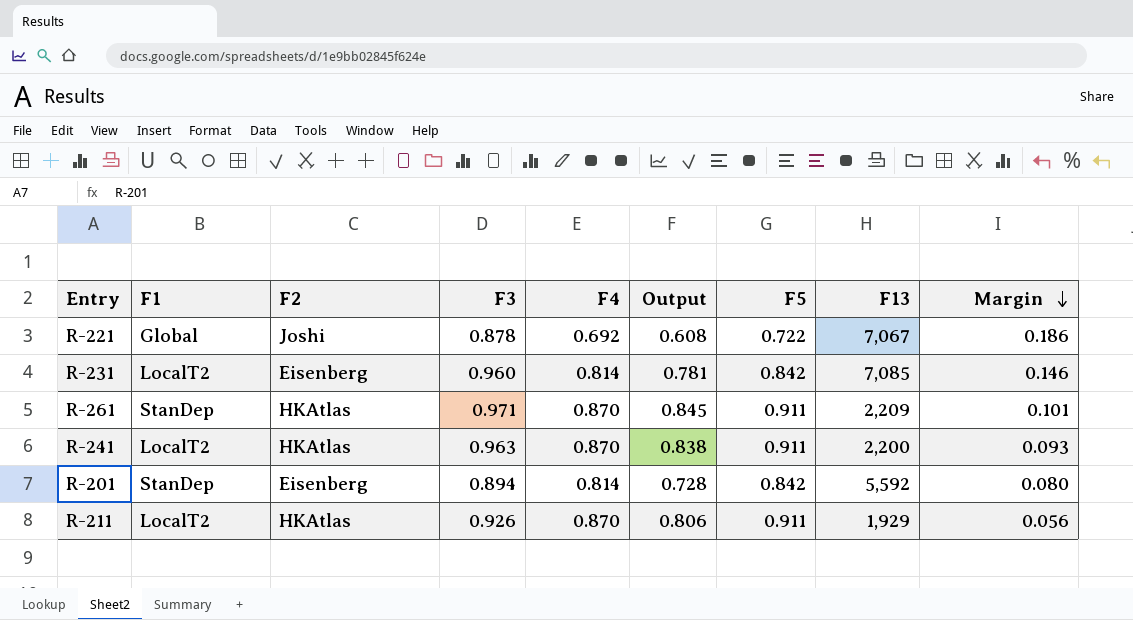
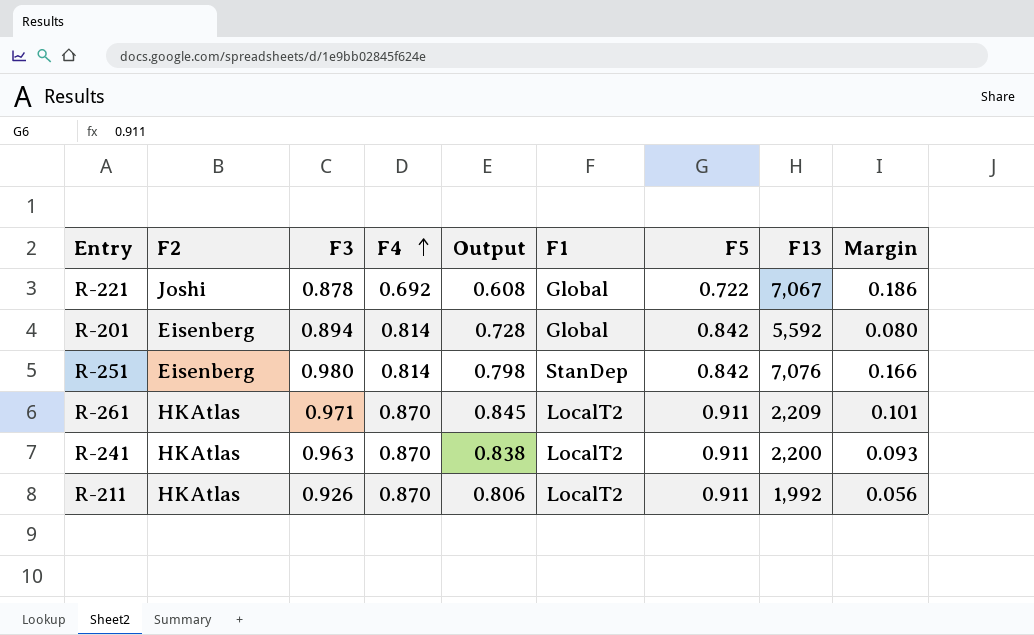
row order: Margin descending -> F4 ascending
column F1 | position: 2 -> 6
row R-231: LocalT2 | Eisenberg | 0.960 | 0.814 | 0.781 | 0.842 | 7,085 | 0.146 -> none
R-201 | F1: StanDep -> Global
row R-251: none -> Eisenberg | 0.980 | 0.814 | 0.798 | StanDep | 0.842 | 7,076 | 0.166
R-261 | F1: StanDep -> LocalT2
R-211 | F13: 1,929 -> 1,992

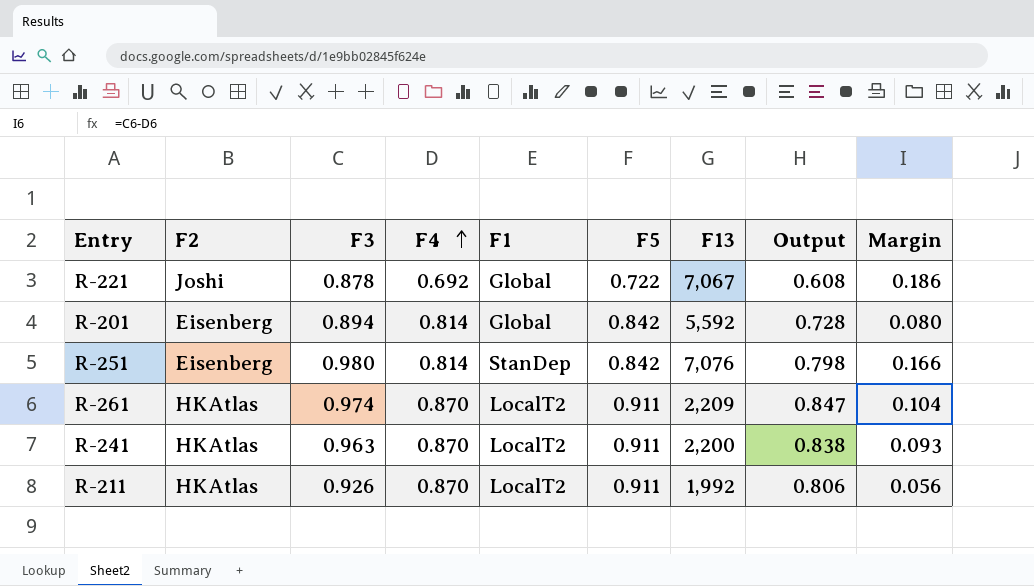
column Output | position: 5 -> 8
R-261 | F3: 0.971 -> 0.974
R-261 | Output: 0.845 -> 0.847
R-261 | Margin: 0.101 -> 0.104

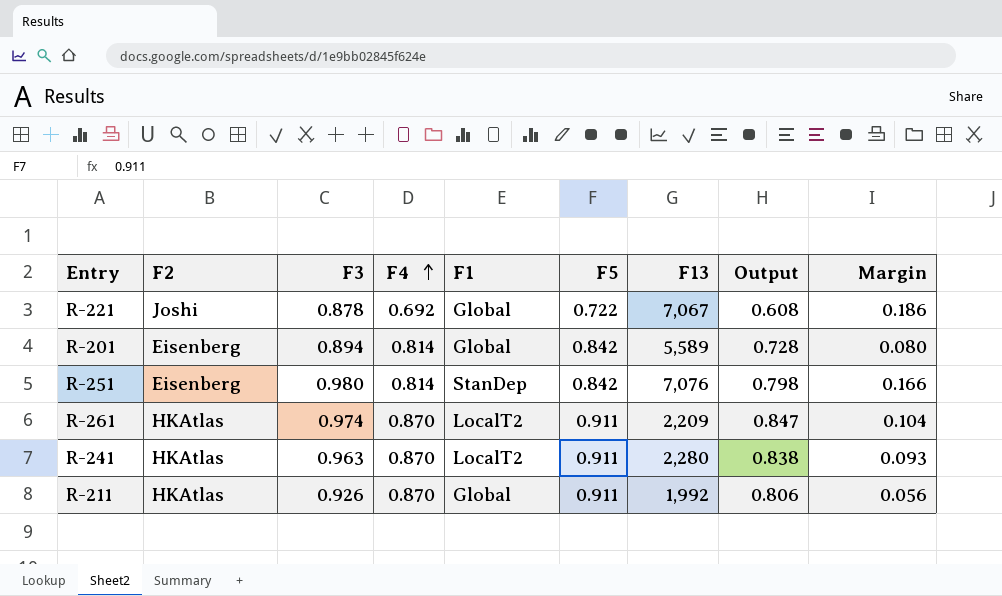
R-201 | F13: 5,592 -> 5,589
R-241 | F13: 2,200 -> 2,280
R-211 | F1: LocalT2 -> Global

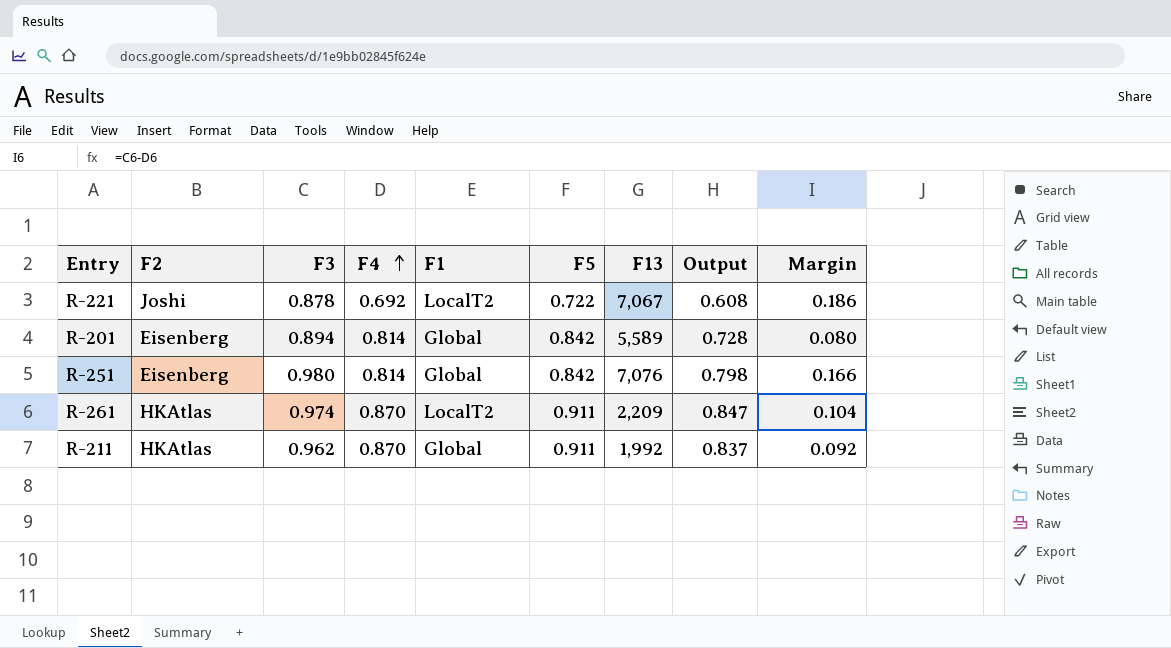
row R-241: HKAtlas | 0.963 | 0.870 | LocalT2 | 0.911 | 2,280 | 0.838 | 0.093 -> none
R-221 | F1: Global -> LocalT2
R-251 | F1: StanDep -> Global
R-211 | F3: 0.926 -> 0.962
R-211 | Output: 0.806 -> 0.837
R-211 | Margin: 0.056 -> 0.092

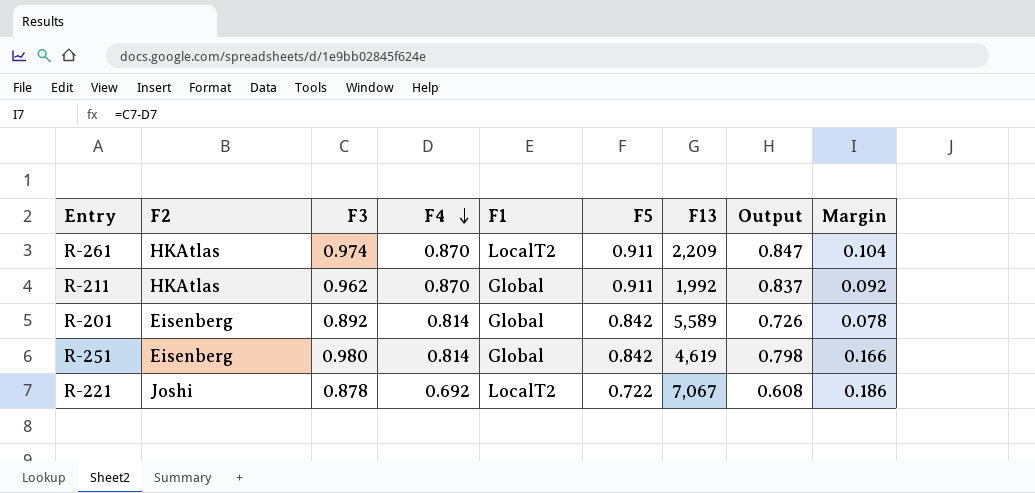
row order: F4 ascending -> F4 descending
R-201 | F3: 0.894 -> 0.892
R-201 | Output: 0.728 -> 0.726
R-201 | Margin: 0.080 -> 0.078
R-251 | F13: 7,076 -> 4,619

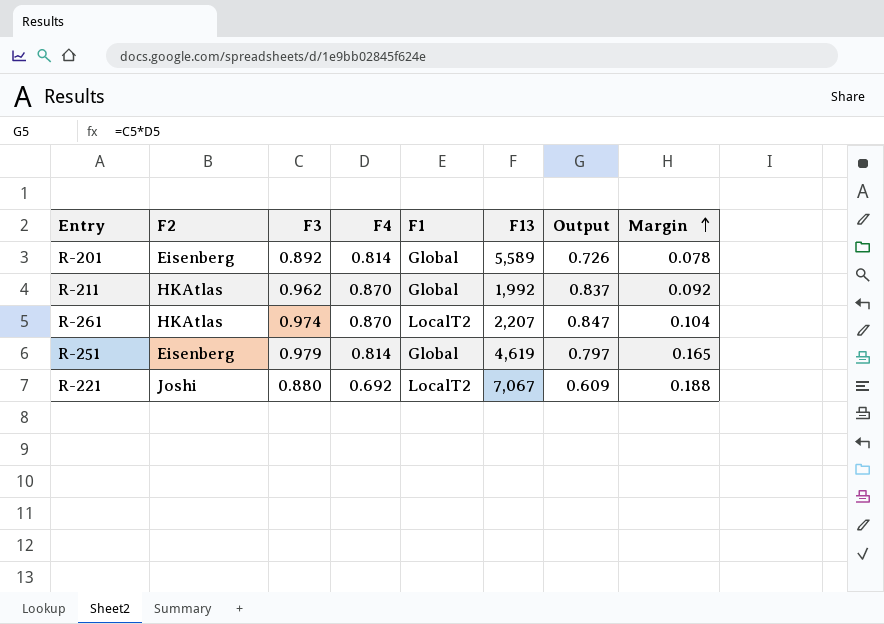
row order: F4 descending -> Margin ascending
column F5 | position: 6 -> none
R-261 | F13: 2,209 -> 2,207
R-251 | F3: 0.980 -> 0.979
R-251 | Output: 0.798 -> 0.797
R-251 | Margin: 0.166 -> 0.165
R-221 | F3: 0.878 -> 0.880
R-221 | Output: 0.608 -> 0.609
R-221 | Margin: 0.186 -> 0.188

